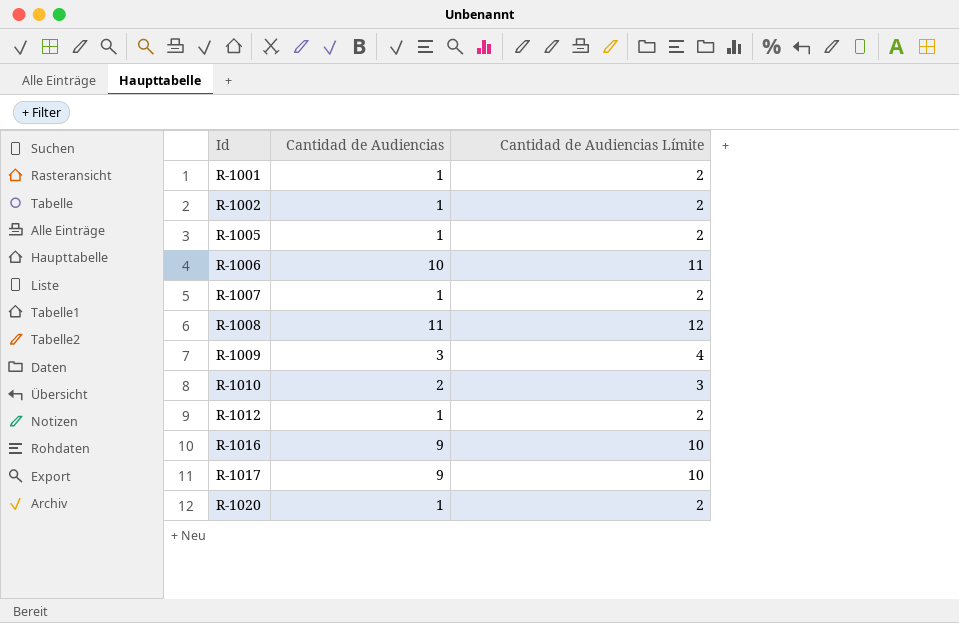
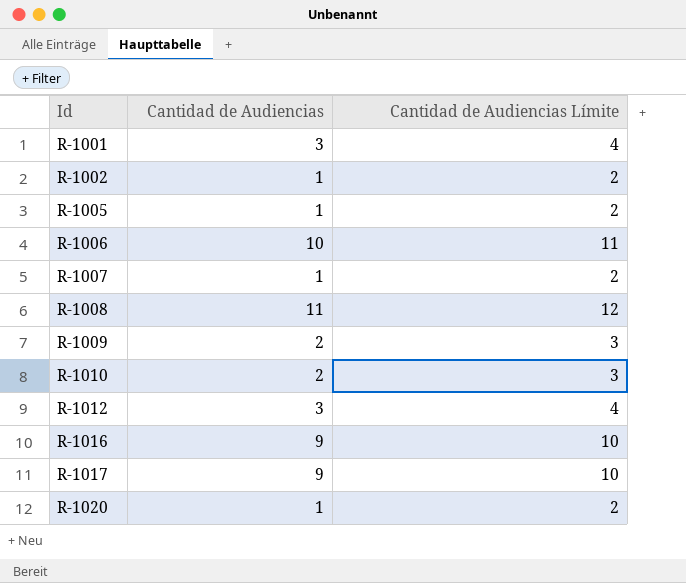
R-1001 | Cantidad de Audiencias: 1 -> 3
R-1001 | Cantidad de Audiencias Límite: 2 -> 4
R-1009 | Cantidad de Audiencias: 3 -> 2
R-1009 | Cantidad de Audiencias Límite: 4 -> 3
R-1012 | Cantidad de Audiencias: 1 -> 3
R-1012 | Cantidad de Audiencias Límite: 2 -> 4

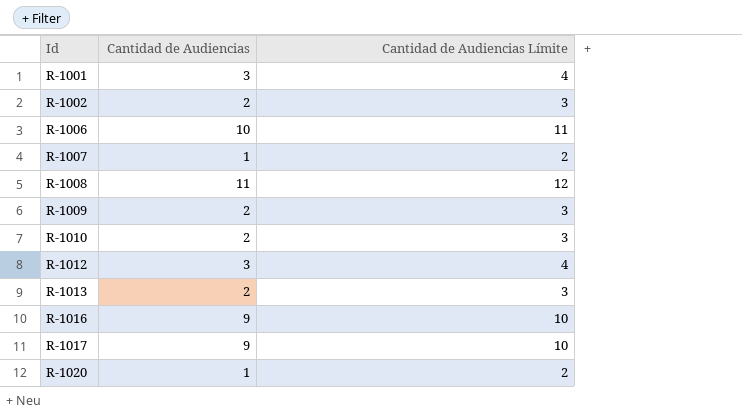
row R-1005: 1 | 2 -> none
R-1002 | Cantidad de Audiencias: 1 -> 2
R-1002 | Cantidad de Audiencias Límite: 2 -> 3
row R-1013: none -> 2 | 3

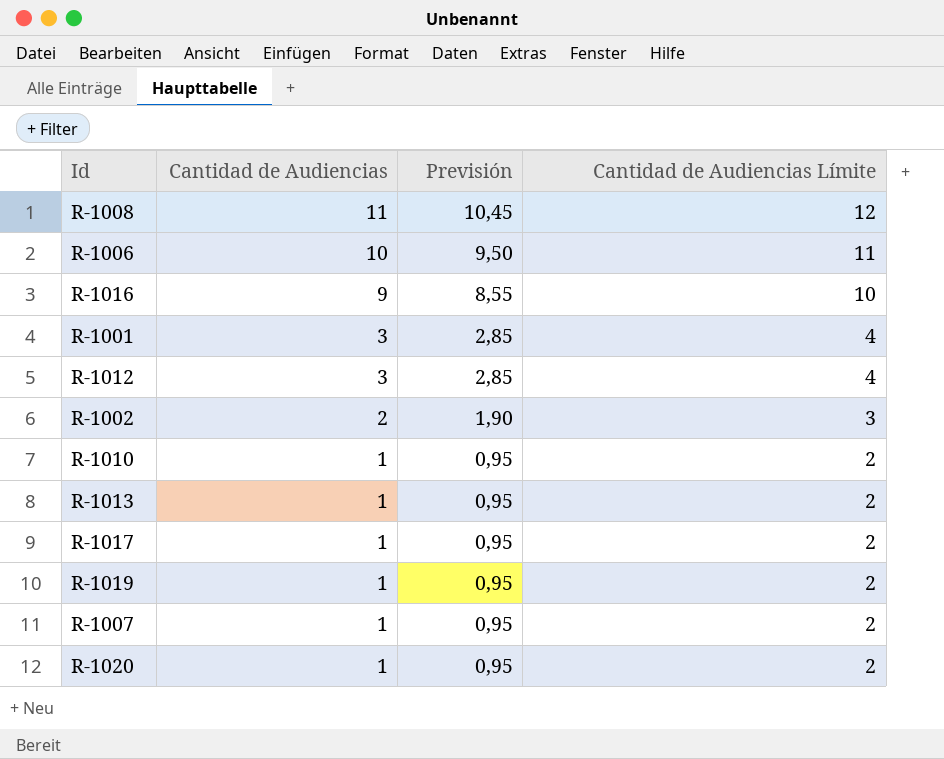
row order: Id ascending -> Cantidad de Audiencias descending
column Previsión | formula: none -> [Cantidad de Audiencias] * 0,95
row R-1009: 2 | 3 -> none
R-1010 | Cantidad de Audiencias: 2 -> 1
R-1010 | Cantidad de Audiencias Límite: 3 -> 2
R-1013 | Cantidad de Audiencias: 2 -> 1
R-1013 | Cantidad de Audiencias Límite: 3 -> 2
R-1017 | Cantidad de Audiencias: 9 -> 1
R-1017 | Cantidad de Audiencias Límite: 10 -> 2
row R-1019: none -> 1 | 0,95 | 2

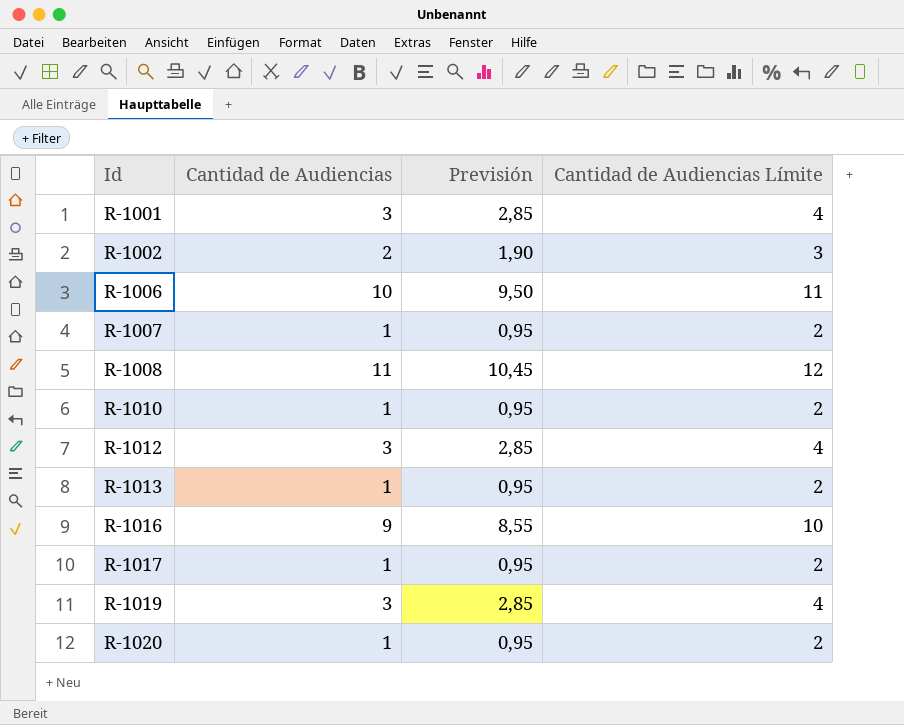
row order: Cantidad de Audiencias descending -> Id ascending
R-1019 | Cantidad de Audiencias: 1 -> 3
R-1019 | Previsión: 0,95 -> 2,85
R-1019 | Cantidad de Audiencias Límite: 2 -> 4

